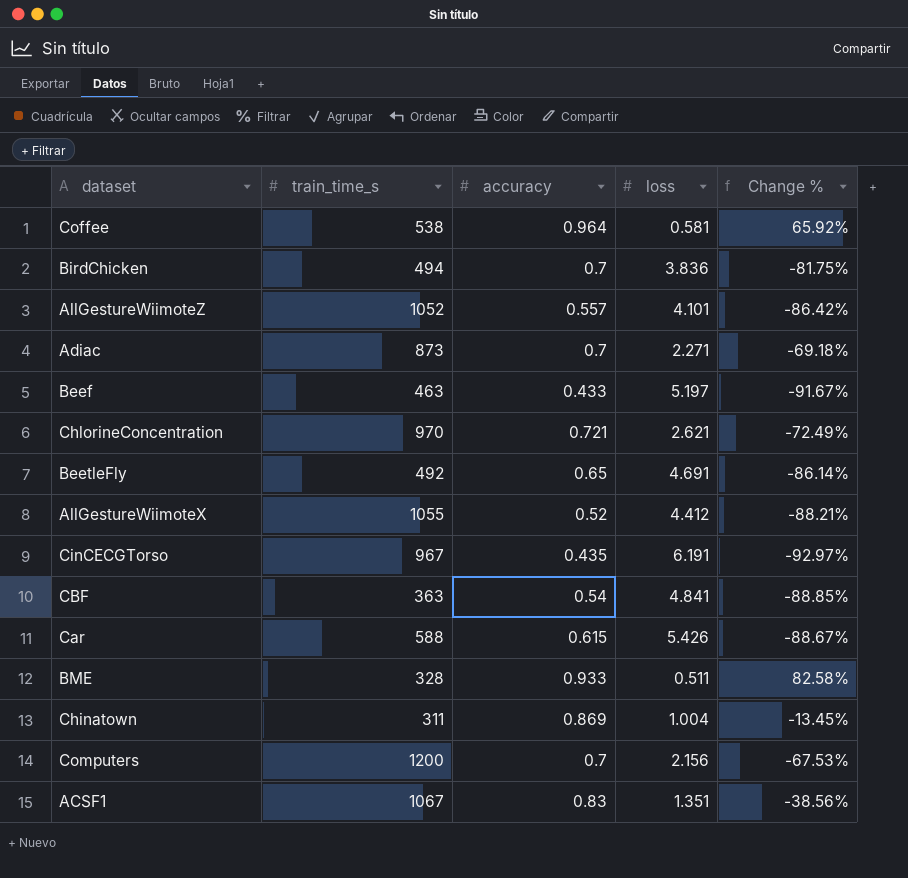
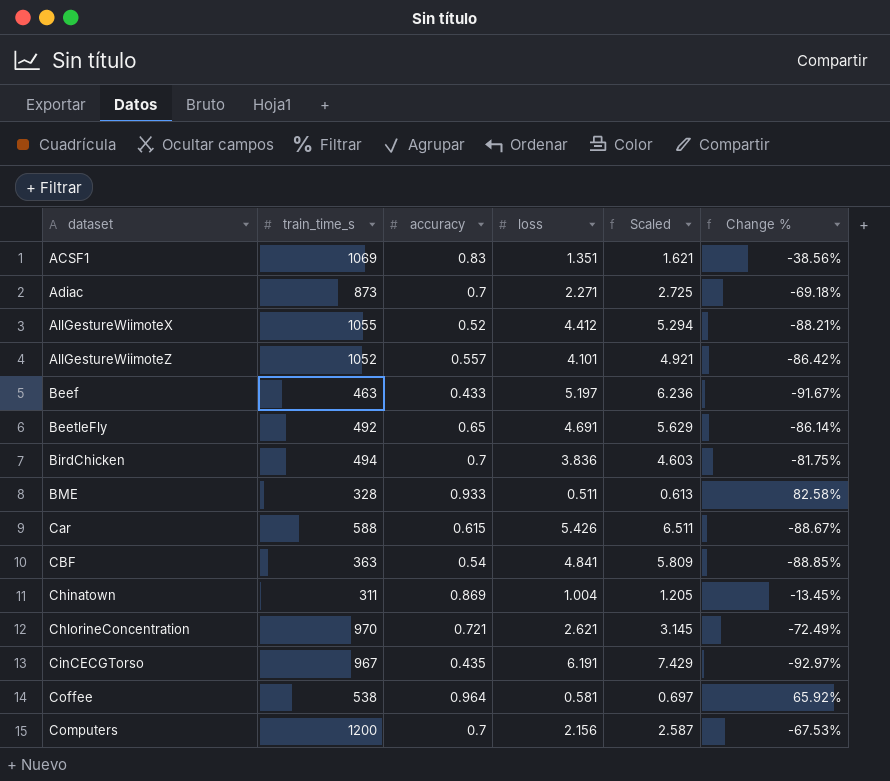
row order: none -> dataset ascending
column Scaled | formula: none -> [loss] * 1.2
ACSF1 | train_time_s: 1067 -> 1069

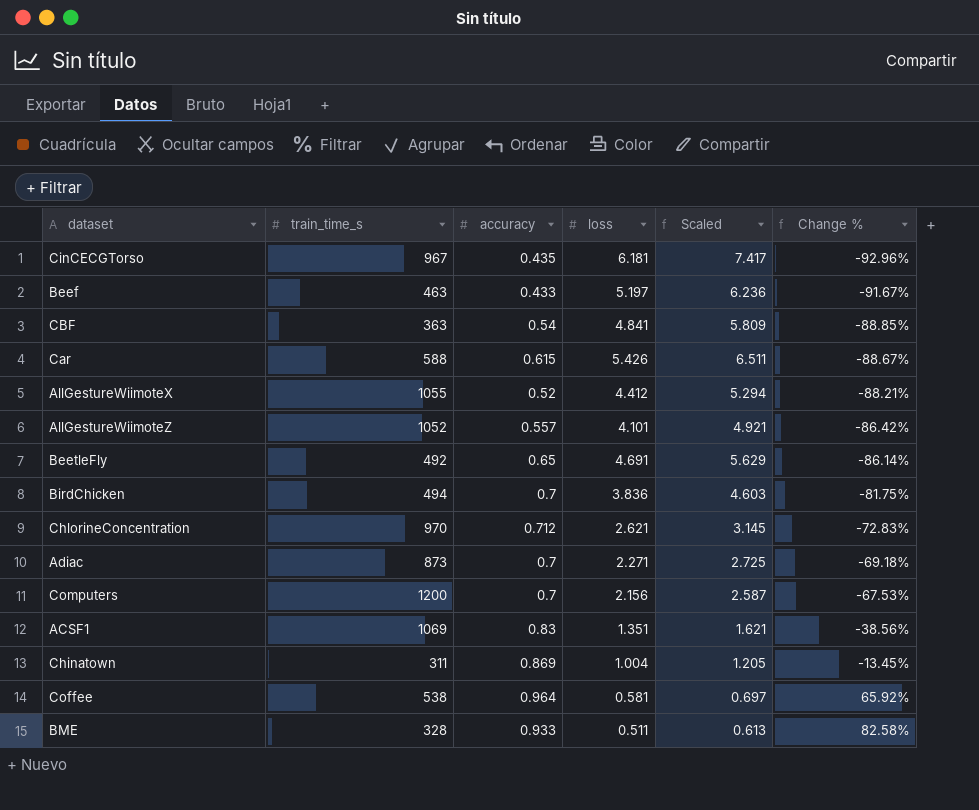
row order: dataset ascending -> Change % ascending
CinCECGTorso | loss: 6.191 -> 6.181
CinCECGTorso | Scaled: 7.429 -> 7.417
CinCECGTorso | Change %: -92.97% -> -92.96%
ChlorineConcentration | accuracy: 0.721 -> 0.712
ChlorineConcentration | Change %: -72.49% -> -72.83%

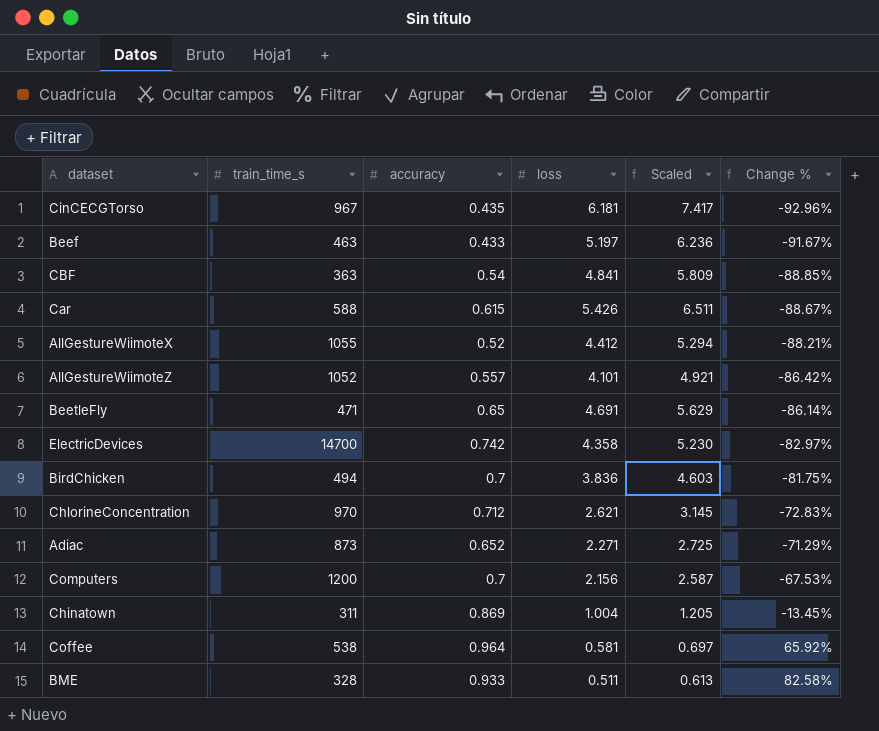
row ACSF1: 1069 | 0.83 | 1.351 | 1.621 | -38.56% -> none
BeetleFly | train_time_s: 492 -> 471
row ElectricDevices: none -> 14700 | 0.742 | 4.358 | 5.230 | -82.97%
Adiac | accuracy: 0.7 -> 0.652
Adiac | Change %: -69.18% -> -71.29%

